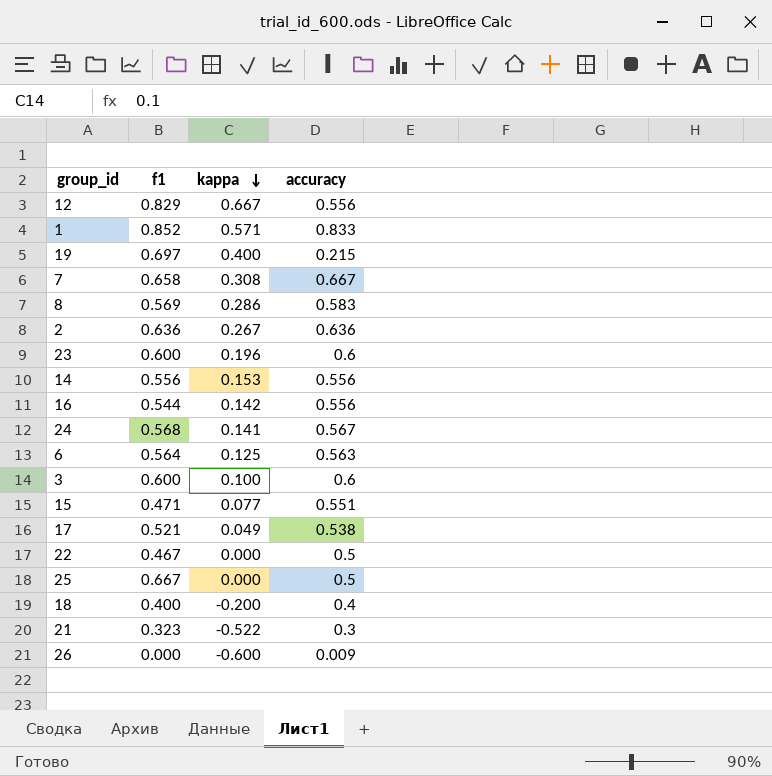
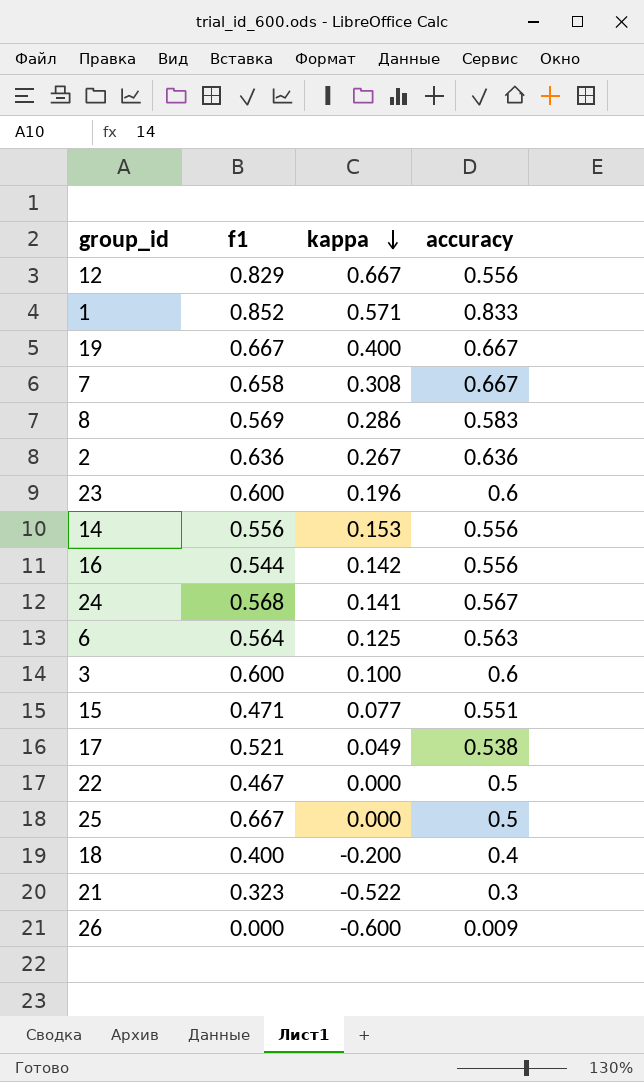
19 | f1: 0.697 -> 0.667
19 | accuracy: 0.215 -> 0.667

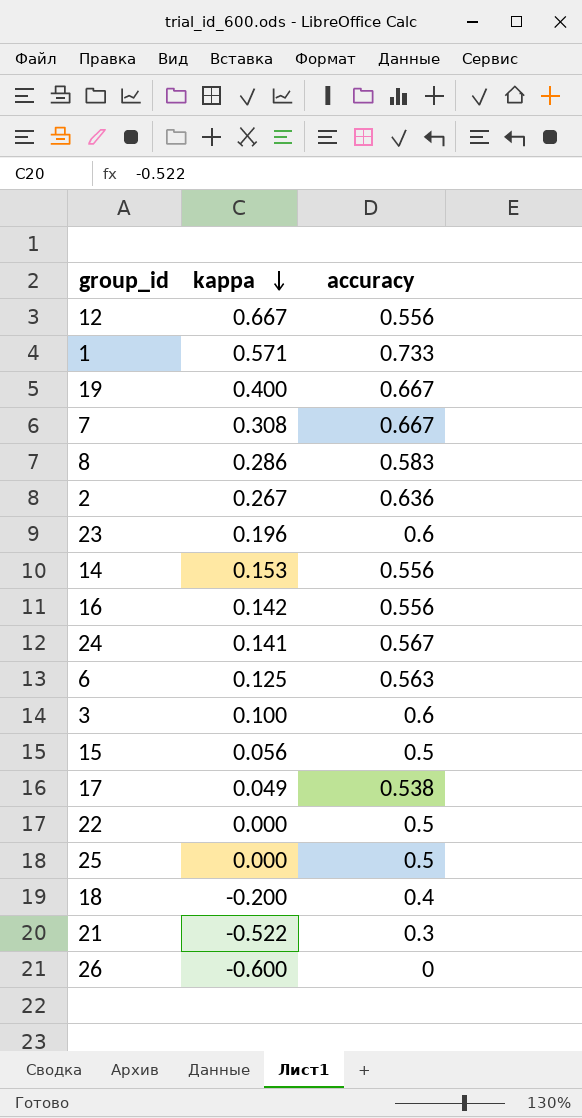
column f1 | position: 2 -> none
1 | accuracy: 0.833 -> 0.733
15 | kappa: 0.077 -> 0.056
15 | accuracy: 0.551 -> 0.5
26 | accuracy: 0.009 -> 0

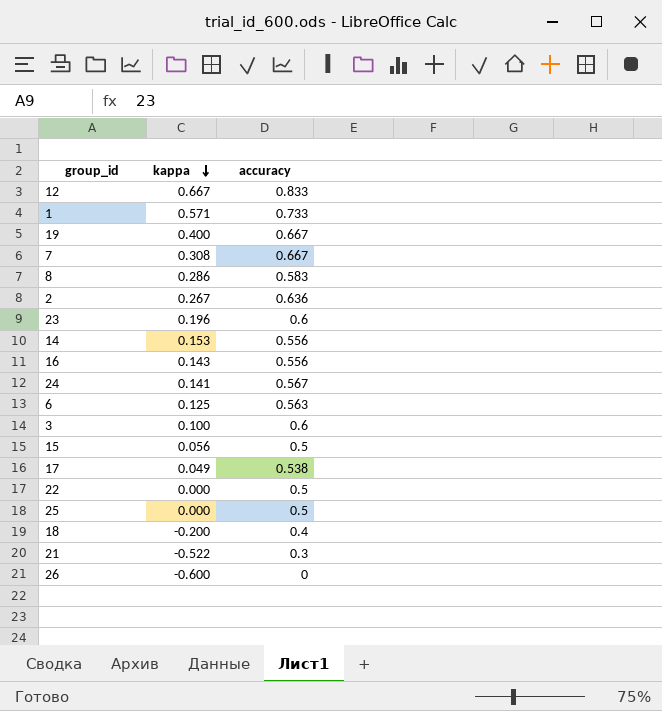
12 | accuracy: 0.556 -> 0.833
16 | kappa: 0.142 -> 0.143

